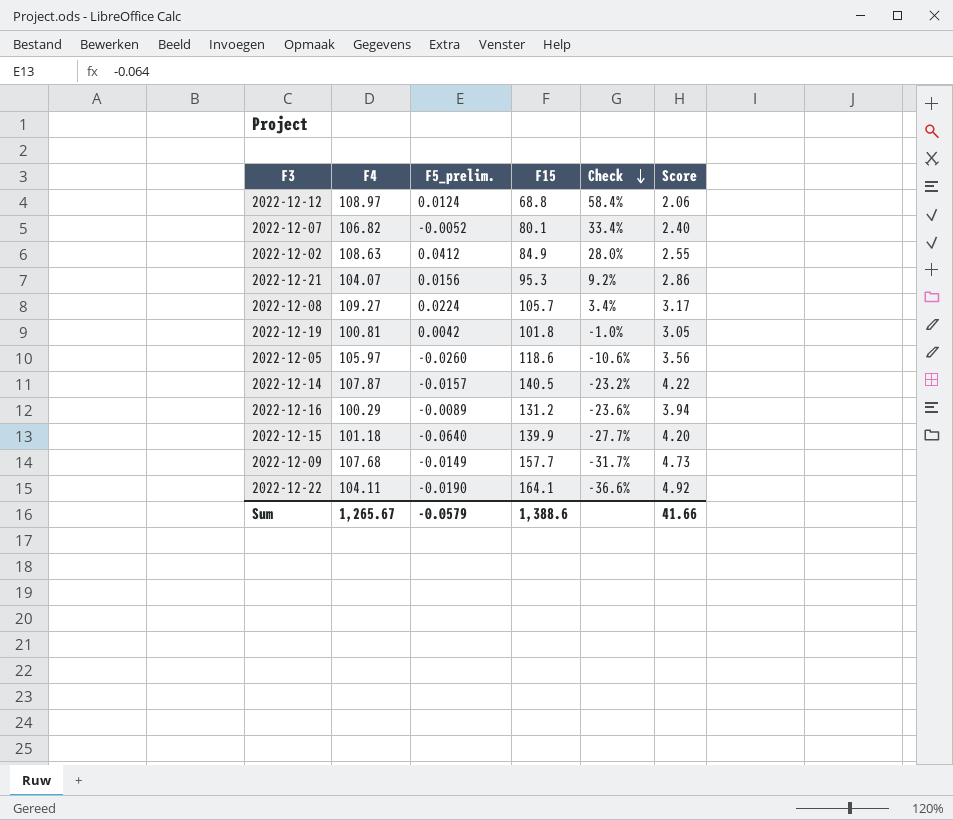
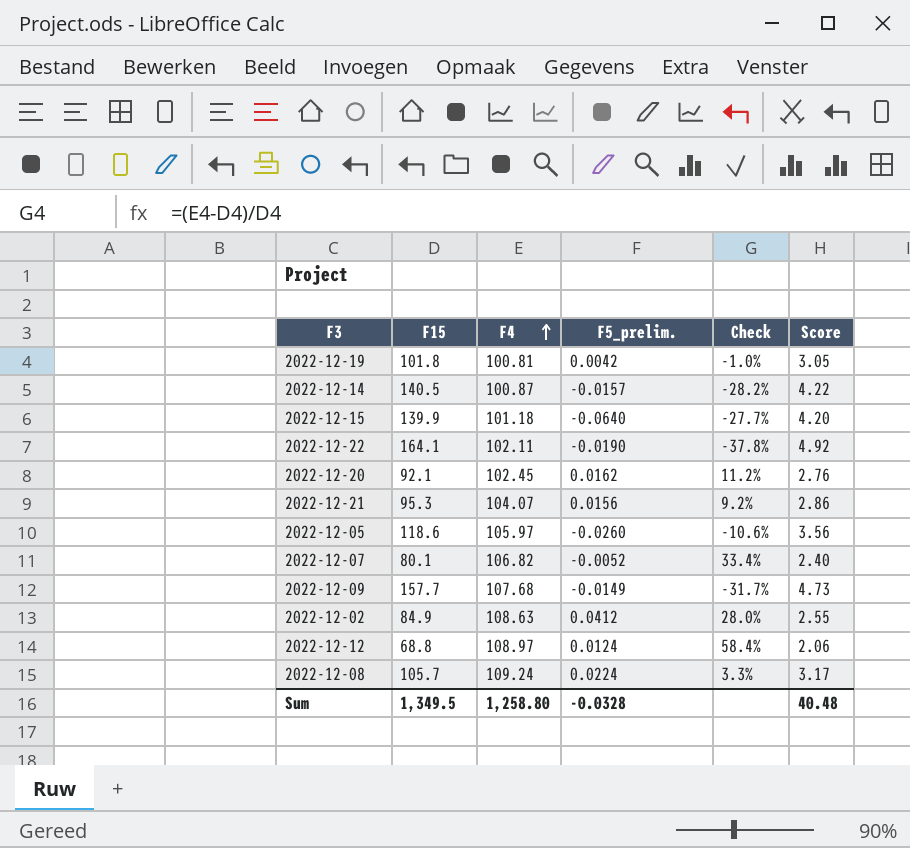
row order: Check descending -> F4 ascending
column F15 | position: 4 -> 2
row 2022-12-16: 100.29 | -0.0089 | 131.2 | -23.6% | 3.94 -> none
2022-12-14 | F4: 107.87 -> 100.87
2022-12-14 | Check: -23.2% -> -28.2%
2022-12-22 | F4: 104.11 -> 102.11
2022-12-22 | Check: -36.6% -> -37.8%
row 2022-12-20: none -> 92.1 | 102.45 | 0.0162 | 11.2% | 2.76
2022-12-08 | F4: 109.27 -> 109.24
2022-12-08 | Check: 3.4% -> 3.3%
Sum | F15: 1,388.6 -> 1,349.5
Sum | F4: 1,265.67 -> 1,258.80
Sum | F5_prelim.: -0.0579 -> -0.0328
Sum | Score: 41.66 -> 40.48

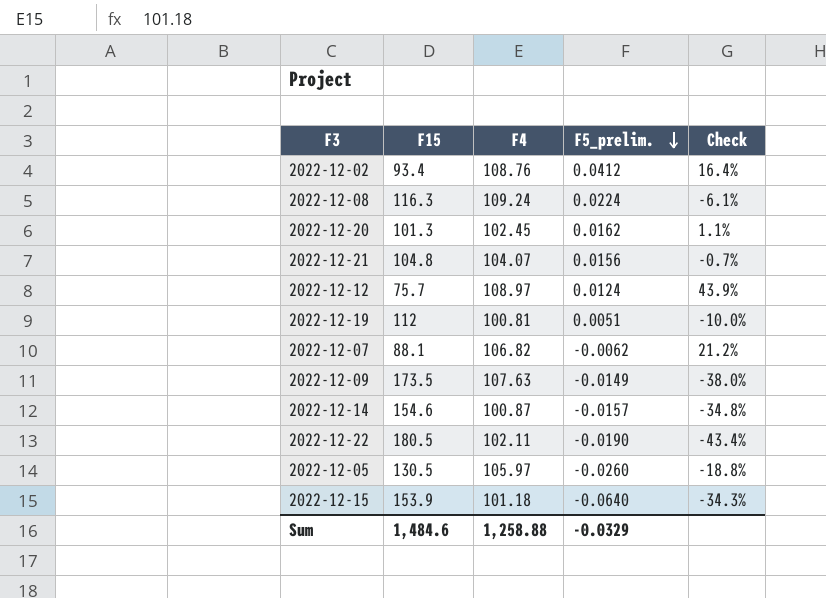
row order: F4 ascending -> F5_prelim. descending
column Score | formula: [F15] * 0.03 -> none
2022-12-02 | F15: 84.9 -> 93.4
2022-12-02 | F4: 108.63 -> 108.76
2022-12-02 | Check: 28.0% -> 16.4%
2022-12-08 | F15: 105.7 -> 116.3
2022-12-08 | Check: 3.3% -> -6.1%
2022-12-20 | F15: 92.1 -> 101.3
2022-12-20 | Check: 11.2% -> 1.1%
2022-12-21 | F15: 95.3 -> 104.8
2022-12-21 | Check: 9.2% -> -0.7%
2022-12-12 | F15: 68.8 -> 75.7
2022-12-12 | Check: 58.4% -> 43.9%
2022-12-19 | F15: 101.8 -> 112
2022-12-19 | F5_prelim.: 0.0042 -> 0.0051
2022-12-19 | Check: -1.0% -> -10.0%
2022-12-07 | F15: 80.1 -> 88.1
2022-12-07 | F5_prelim.: -0.0052 -> -0.0062
2022-12-07 | Check: 33.4% -> 21.2%
2022-12-09 | F15: 157.7 -> 173.5
2022-12-09 | F4: 107.68 -> 107.63
2022-12-09 | Check: -31.7% -> -38.0%
2022-12-14 | F15: 140.5 -> 154.6
2022-12-14 | Check: -28.2% -> -34.8%
2022-12-22 | F15: 164.1 -> 180.5
2022-12-22 | Check: -37.8% -> -43.4%
2022-12-05 | F15: 118.6 -> 130.5
2022-12-05 | Check: -10.6% -> -18.8%
2022-12-15 | F15: 139.9 -> 153.9
2022-12-15 | Check: -27.7% -> -34.3%
Sum | F15: 1,349.5 -> 1,484.6
Sum | F4: 1,258.80 -> 1,258.88
Sum | F5_prelim.: -0.0328 -> -0.0329

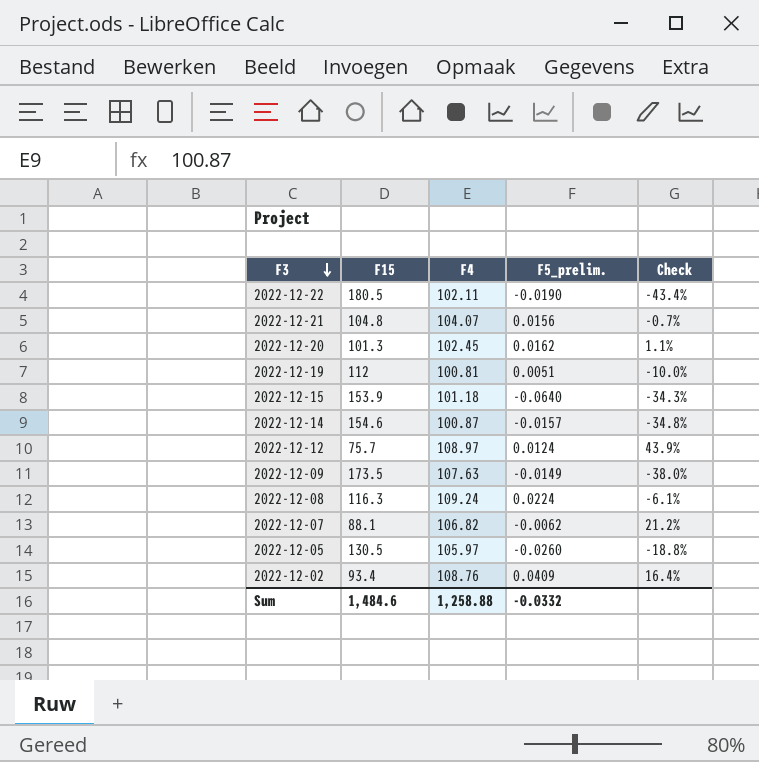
row order: F5_prelim. descending -> F3 descending
2022-12-02 | F5_prelim.: 0.0412 -> 0.0409
Sum | F5_prelim.: -0.0329 -> -0.0332

